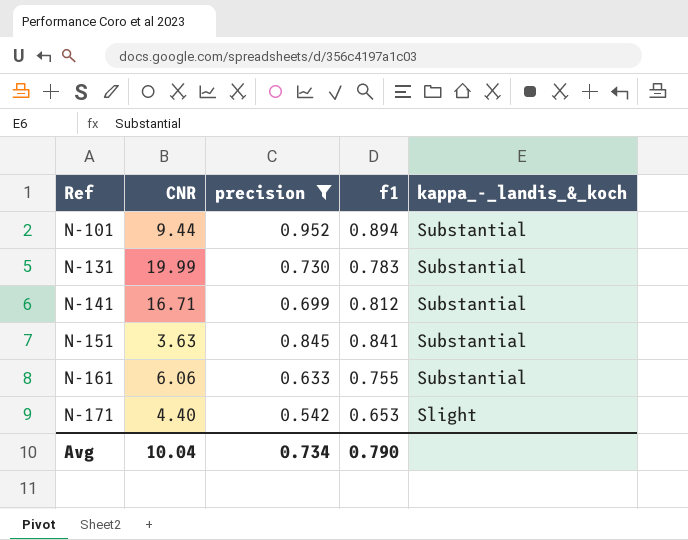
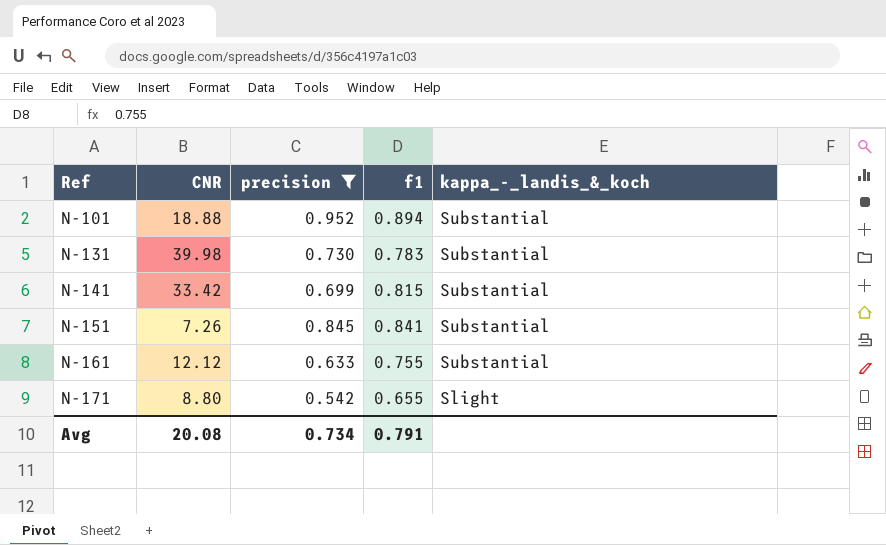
N-101 | CNR: 9.44 -> 18.88
N-131 | CNR: 19.99 -> 39.98
N-141 | CNR: 16.71 -> 33.42
N-141 | f1: 0.812 -> 0.815
N-151 | CNR: 3.63 -> 7.26
N-161 | CNR: 6.06 -> 12.12
N-171 | CNR: 4.40 -> 8.80
N-171 | f1: 0.653 -> 0.655
Avg | CNR: 10.04 -> 20.08
Avg | f1: 0.790 -> 0.791

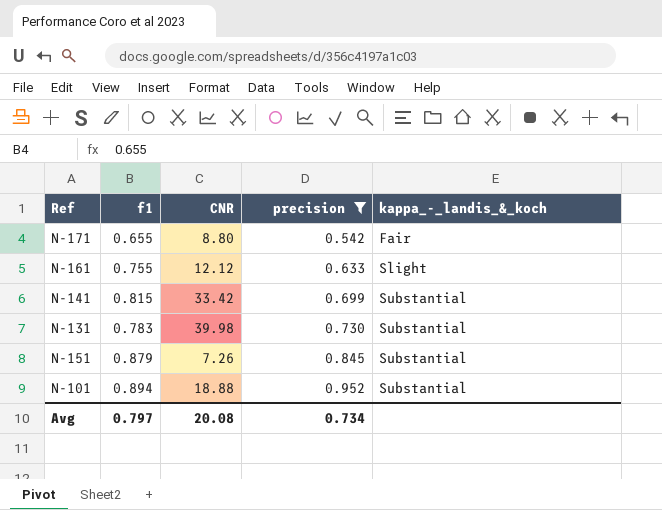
row order: Ref ascending -> precision ascending
column f1 | position: 4 -> 2
N-171 | kappa_-_landis_&_koch: Slight -> Fair
N-161 | kappa_-_landis_&_koch: Substantial -> Slight
N-151 | f1: 0.841 -> 0.879
Avg | f1: 0.791 -> 0.797

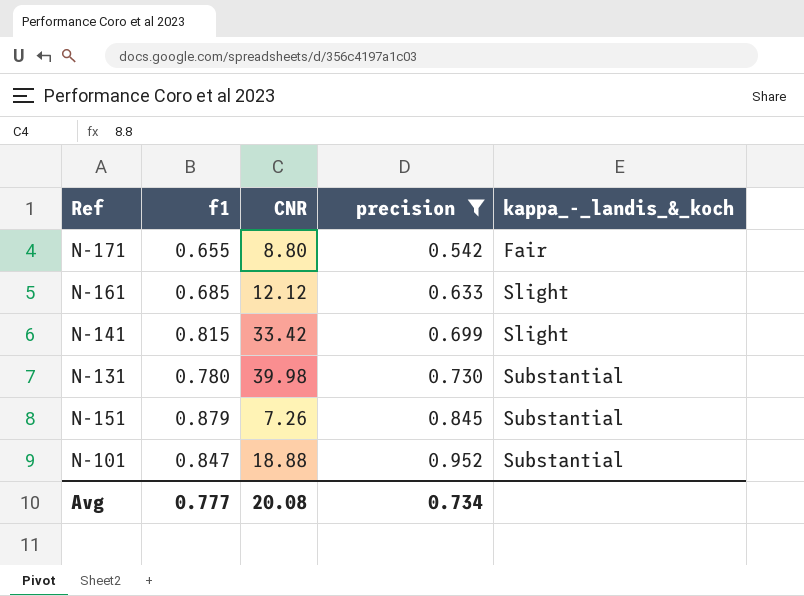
N-161 | f1: 0.755 -> 0.685
N-141 | kappa_-_landis_&_koch: Substantial -> Slight
N-131 | f1: 0.783 -> 0.780
N-101 | f1: 0.894 -> 0.847
Avg | f1: 0.797 -> 0.777

